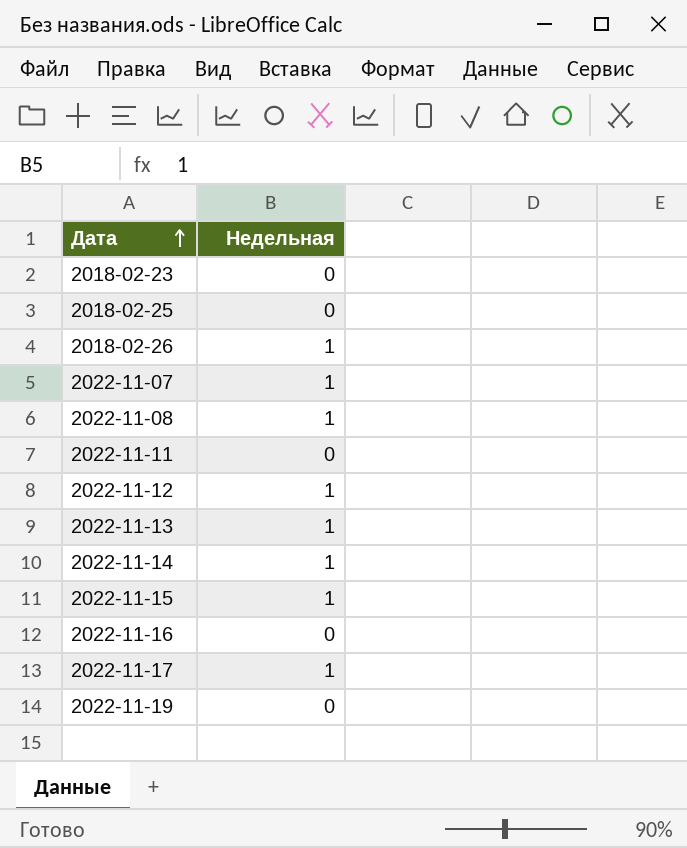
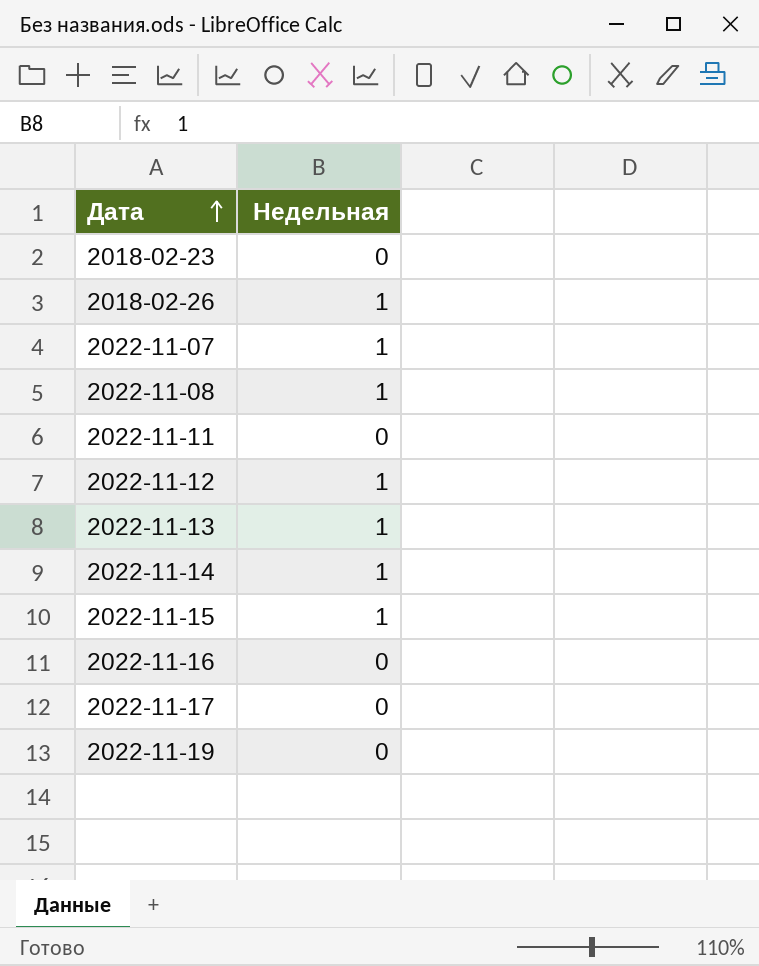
row 2018-02-25: 0 -> none
2022-11-17 | Недельная: 1 -> 0

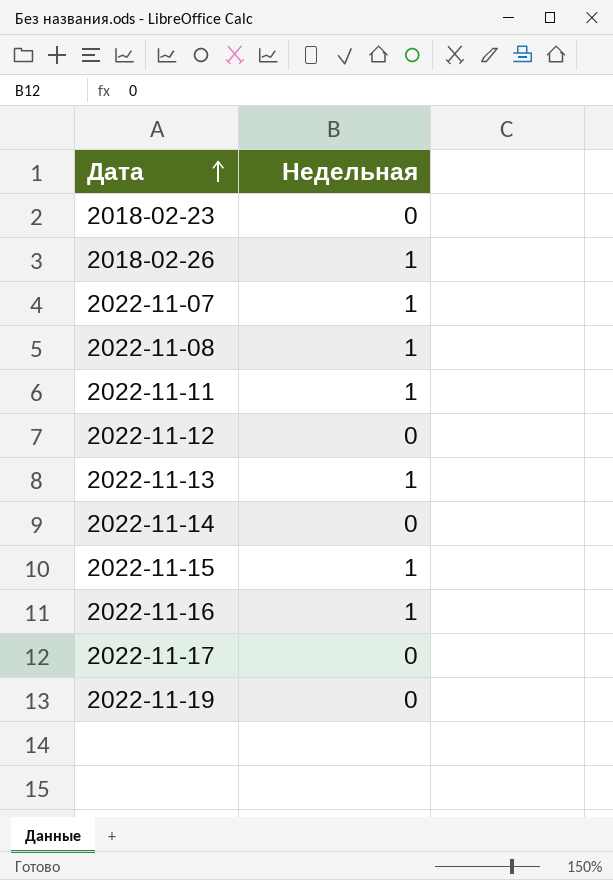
2022-11-11 | Недельная: 0 -> 1
2022-11-12 | Недельная: 1 -> 0
2022-11-14 | Недельная: 1 -> 0
2022-11-16 | Недельная: 0 -> 1

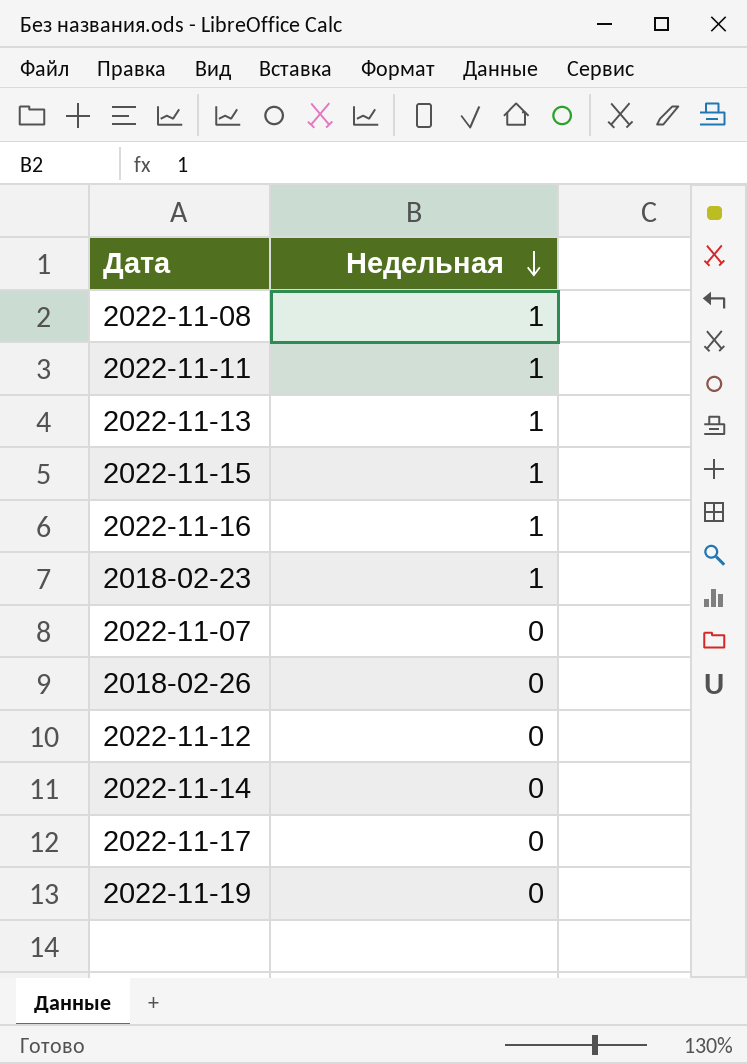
row order: Дата ascending -> Недельная descending
2018-02-23 | Недельная: 0 -> 1
2022-11-07 | Недельная: 1 -> 0
2018-02-26 | Недельная: 1 -> 0

